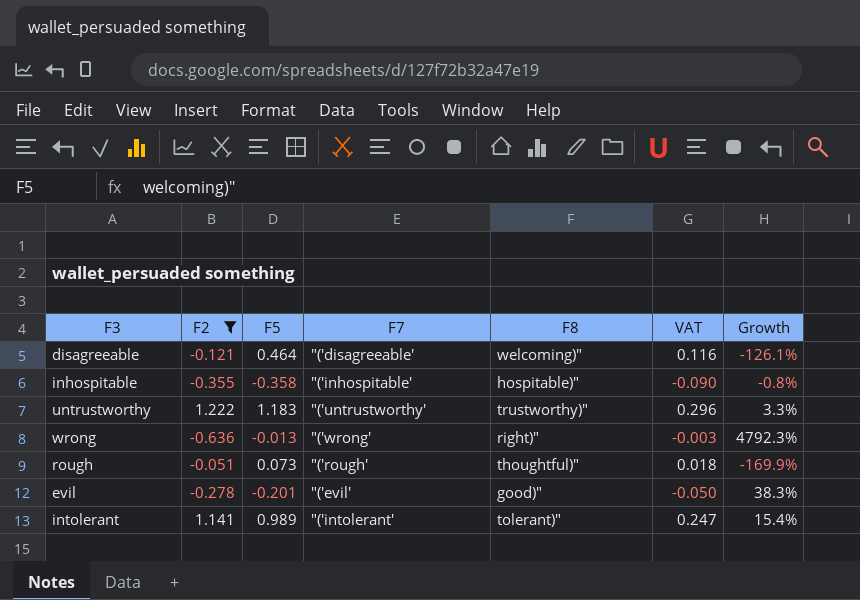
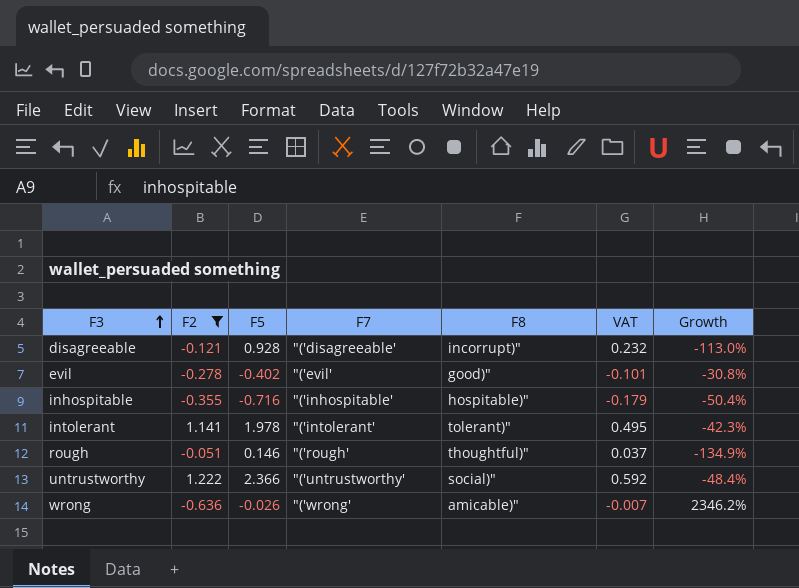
row order: none -> F3 ascending
disagreeable | F5: 0.464 -> 0.928
disagreeable | F8: welcoming)" -> incorrupt)"
disagreeable | VAT: 0.116 -> 0.232
disagreeable | Growth: -126.1% -> -113.0%
evil | F5: -0.201 -> -0.402
evil | VAT: -0.050 -> -0.101
evil | Growth: 38.3% -> -30.8%
inhospitable | F5: -0.358 -> -0.716
inhospitable | VAT: -0.090 -> -0.179
inhospitable | Growth: -0.8% -> -50.4%
intolerant | F5: 0.989 -> 1.978
intolerant | VAT: 0.247 -> 0.495
intolerant | Growth: 15.4% -> -42.3%
rough | F5: 0.073 -> 0.146
rough | VAT: 0.018 -> 0.037
rough | Growth: -169.9% -> -134.9%
untrustworthy | F5: 1.183 -> 2.366
untrustworthy | F8: trustworthy)" -> social)"
untrustworthy | VAT: 0.296 -> 0.592
untrustworthy | Growth: 3.3% -> -48.4%
wrong | F5: -0.013 -> -0.026
wrong | F8: right)" -> amicable)"
wrong | VAT: -0.003 -> -0.007
wrong | Growth: 4792.3% -> 2346.2%

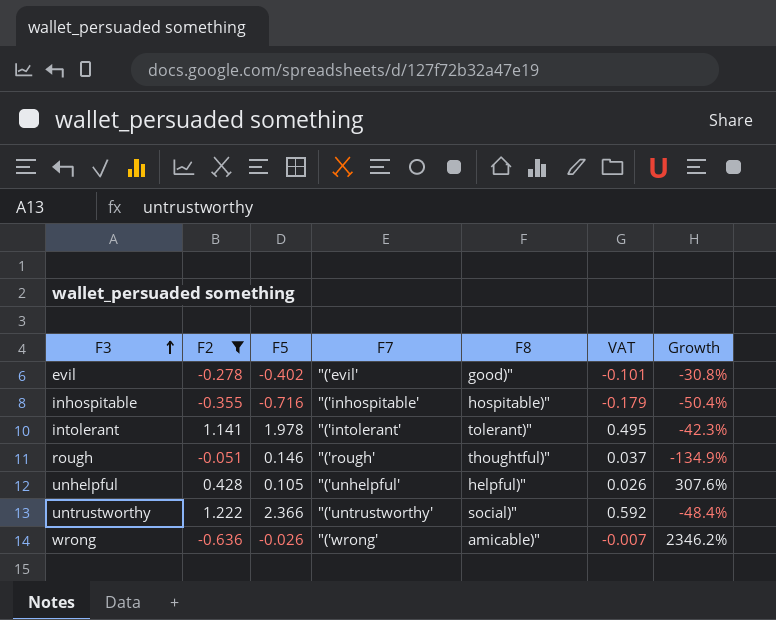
row disagreeable: -0.121 | 0.928 | "('disagreeable' | incorrupt)" | 0.232 | -113.0% -> none
row unhelpful: none -> 0.428 | 0.105 | "('unhelpful' | helpful)" | 0.026 | 307.6%

